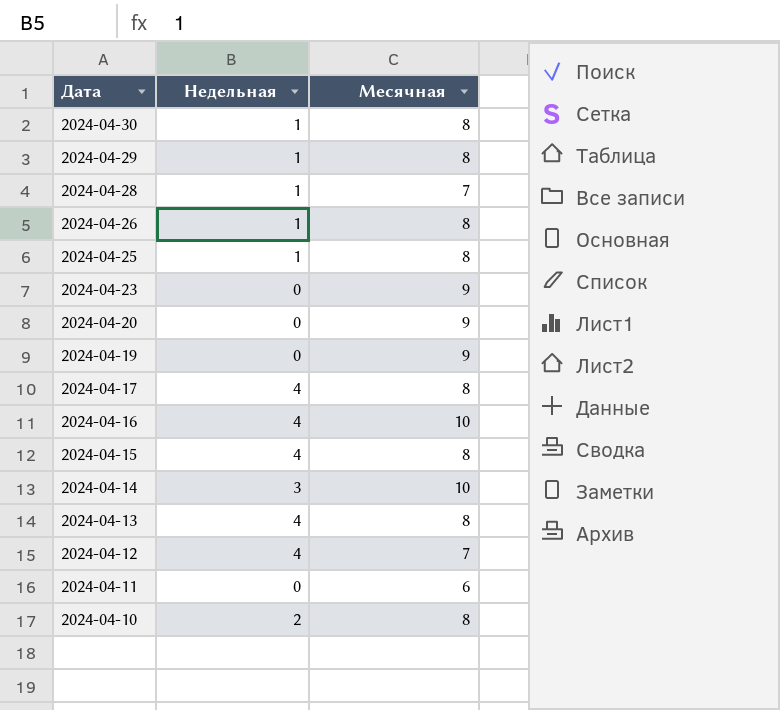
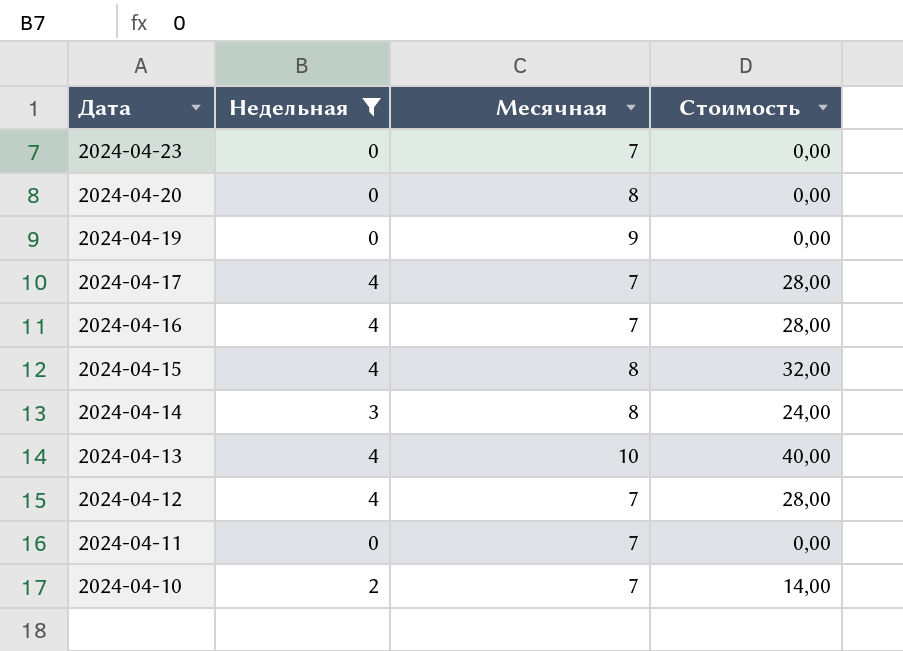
filter: none -> Недельная != 1
column Стоимость | formula: none -> [Недельная] * [Месячная]
2024-04-23 | Месячная: 9 -> 7
2024-04-20 | Месячная: 9 -> 8
2024-04-17 | Месячная: 8 -> 7
2024-04-16 | Месячная: 10 -> 7
2024-04-14 | Месячная: 10 -> 8
2024-04-13 | Месячная: 8 -> 10
2024-04-11 | Месячная: 6 -> 7
2024-04-10 | Месячная: 8 -> 7

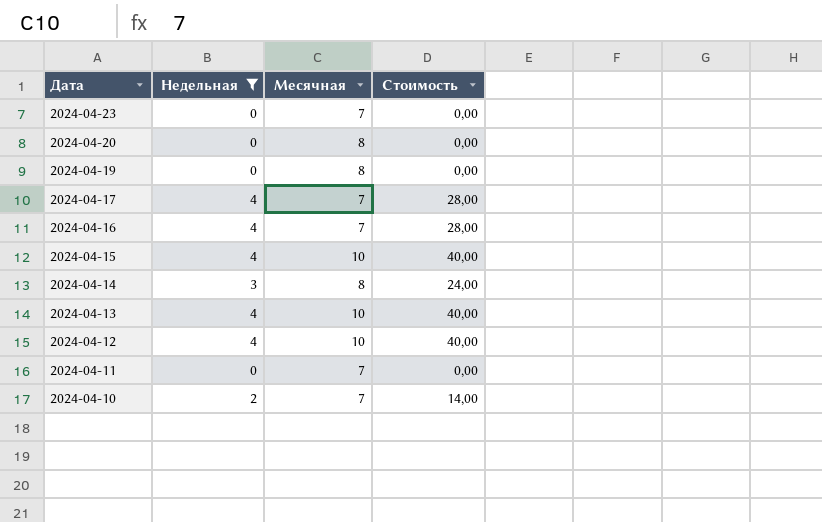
2024-04-19 | Месячная: 9 -> 8
2024-04-15 | Месячная: 8 -> 10
2024-04-15 | Стоимость: 32,00 -> 40,00
2024-04-12 | Месячная: 7 -> 10
2024-04-12 | Стоимость: 28,00 -> 40,00

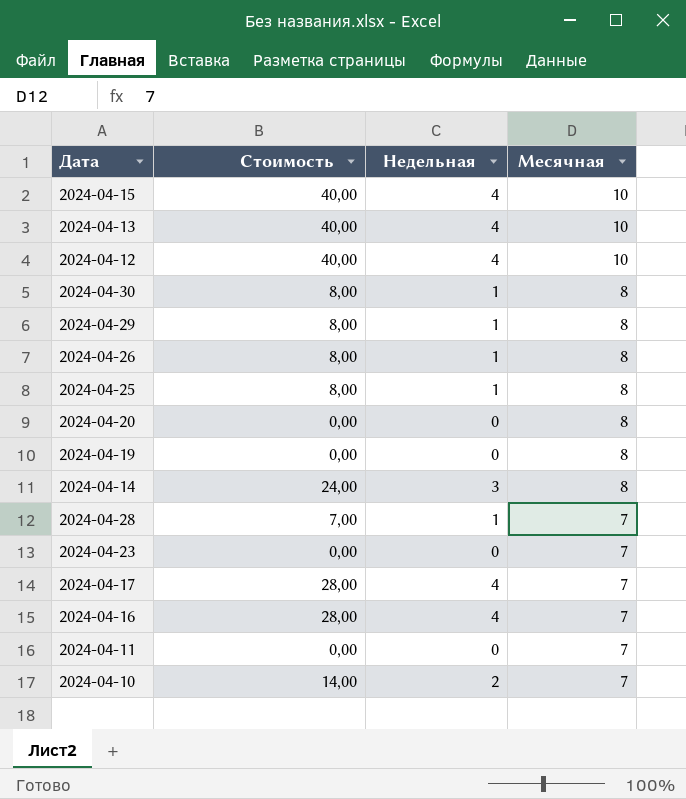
filter: Недельная != 1 -> none
row order: Дата descending -> Месячная descending
column Стоимость | position: 4 -> 2

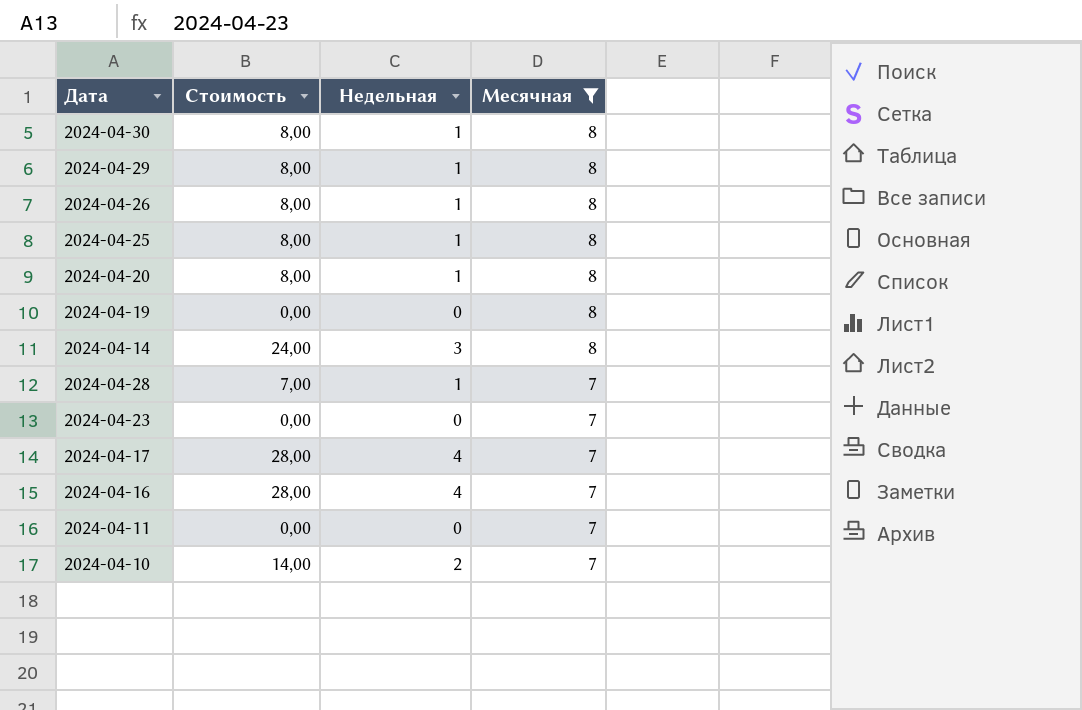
filter: none -> Месячная != 10
2024-04-20 | Стоимость: 0,00 -> 8,00
2024-04-20 | Недельная: 0 -> 1

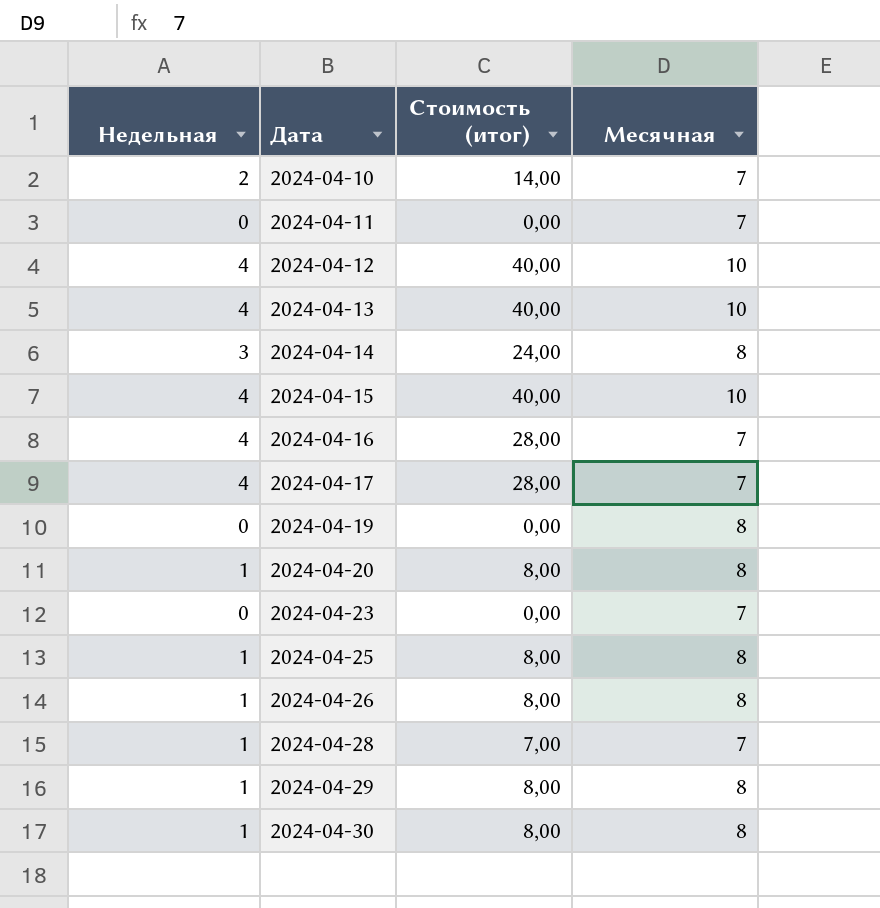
filter: Месячная != 10 -> none
row order: Месячная descending -> Дата ascending
column Недельная | position: 3 -> 1
column name: Стоимость -> Стоимость (итог)

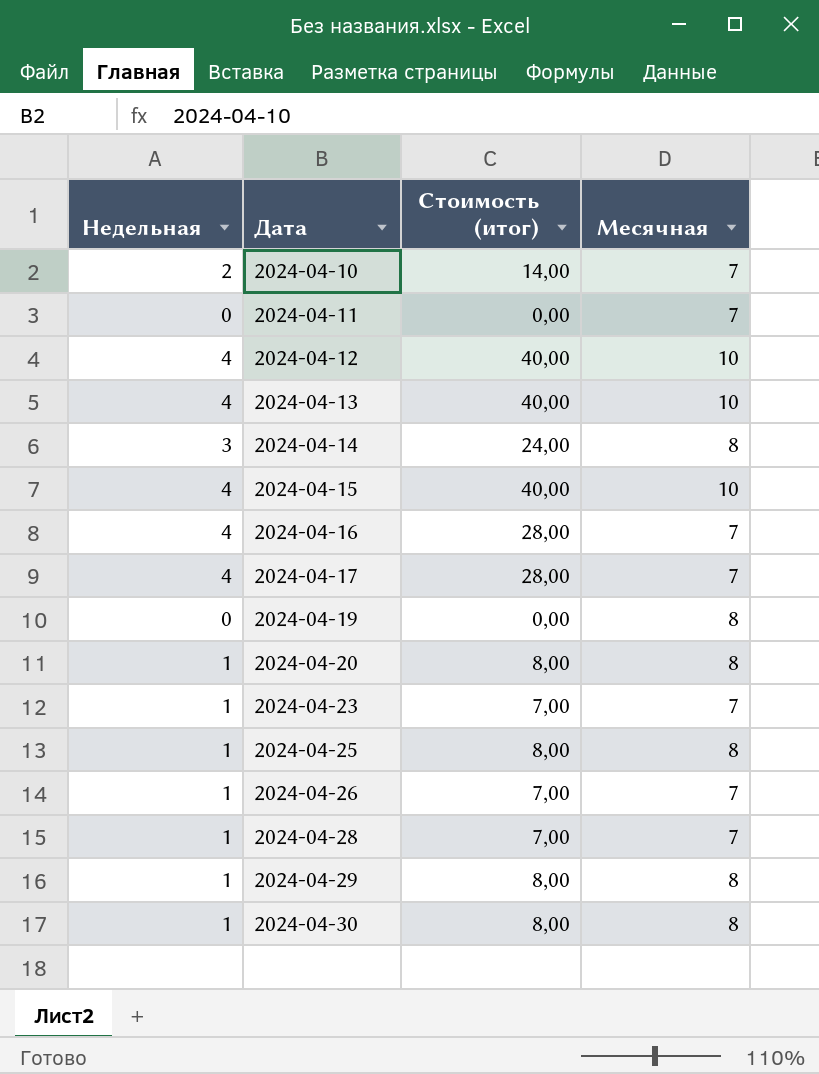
2024-04-23 | Недельная: 0 -> 1
2024-04-23 | Стоимость (итог): 0,00 -> 7,00
2024-04-26 | Стоимость (итог): 8,00 -> 7,00
2024-04-26 | Месячная: 8 -> 7

